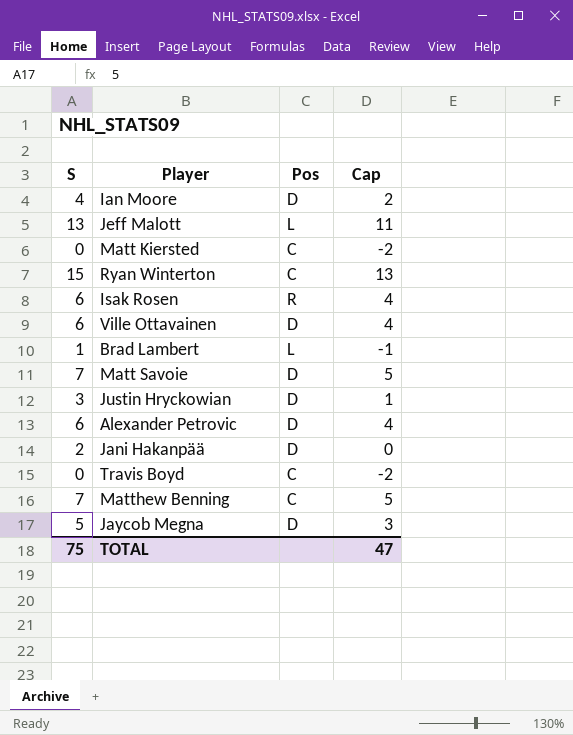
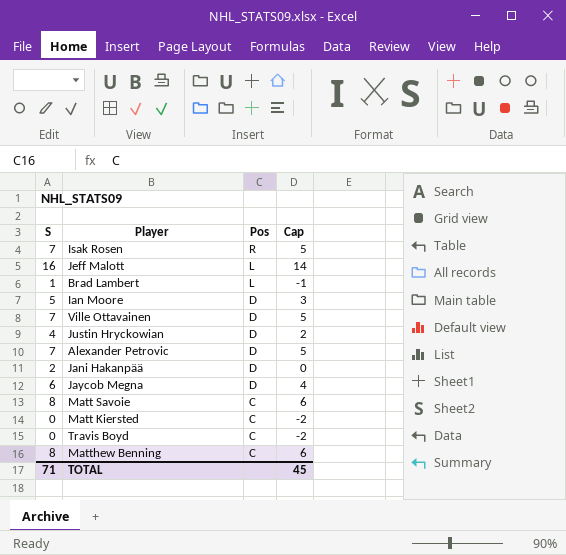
row order: none -> Pos descending
row Ryan Winterton: 15 | C | 13 -> none
Isak Rosen | S: 6 -> 7
Isak Rosen | Cap: 4 -> 5
Jeff Malott | S: 13 -> 16
Jeff Malott | Cap: 11 -> 14
Ian Moore | S: 4 -> 5
Ian Moore | Cap: 2 -> 3
Ville Ottavainen | S: 6 -> 7
Ville Ottavainen | Cap: 4 -> 5
Justin Hryckowian | S: 3 -> 4
Justin Hryckowian | Cap: 1 -> 2
Alexander Petrovic | S: 6 -> 7
Alexander Petrovic | Cap: 4 -> 5
Jaycob Megna | S: 5 -> 6
Jaycob Megna | Cap: 3 -> 4
Matt Savoie | S: 7 -> 8
Matt Savoie | Pos: D -> C
Matt Savoie | Cap: 5 -> 6
Matthew Benning | S: 7 -> 8
Matthew Benning | Cap: 5 -> 6
TOTAL | S: 75 -> 71
TOTAL | Cap: 47 -> 45

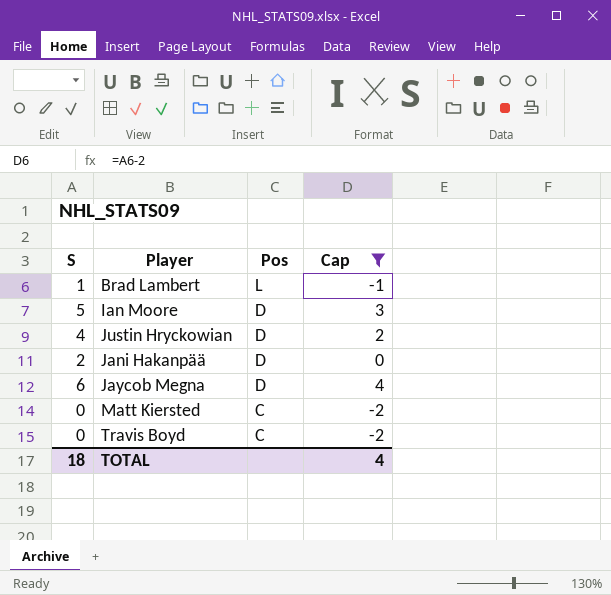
filter: none -> Cap <= 4
TOTAL | S: 71 -> 18
TOTAL | Cap: 45 -> 4

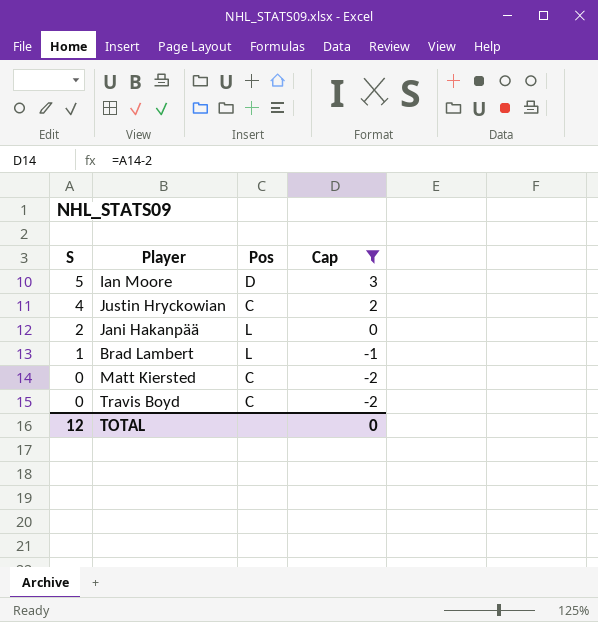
row order: Pos descending -> S descending
row Jaycob Megna: 6 | D | 4 -> none
Justin Hryckowian | Pos: D -> C
Jani Hakanpää | Pos: D -> L
TOTAL | S: 18 -> 12
TOTAL | Cap: 4 -> 0

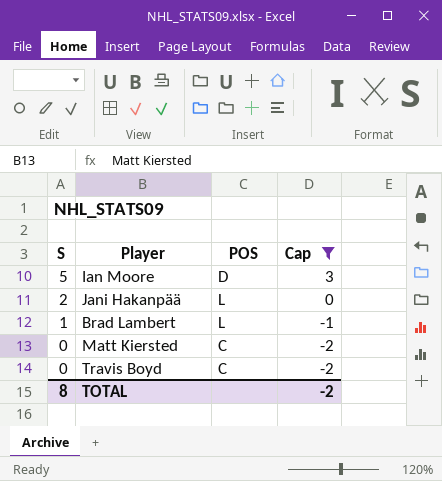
column name: Pos -> POS
row Justin Hryckowian: 4 | C | 2 -> none
TOTAL | S: 12 -> 8
TOTAL | Cap: 0 -> -2

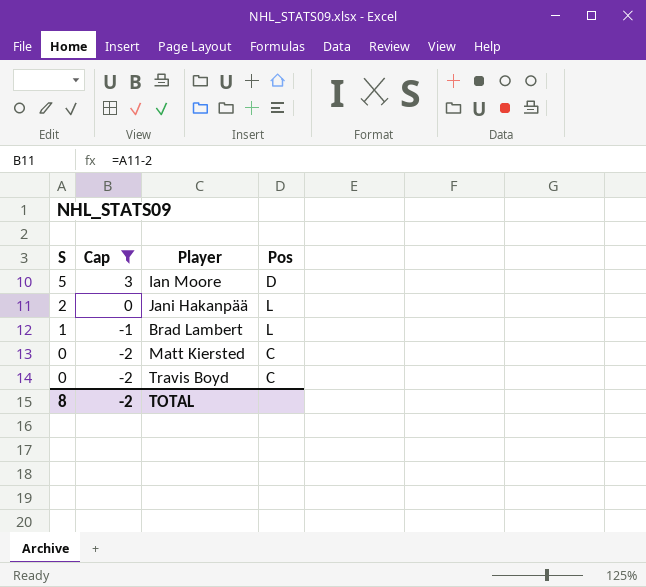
column Cap | position: 4 -> 2
column name: POS -> Pos

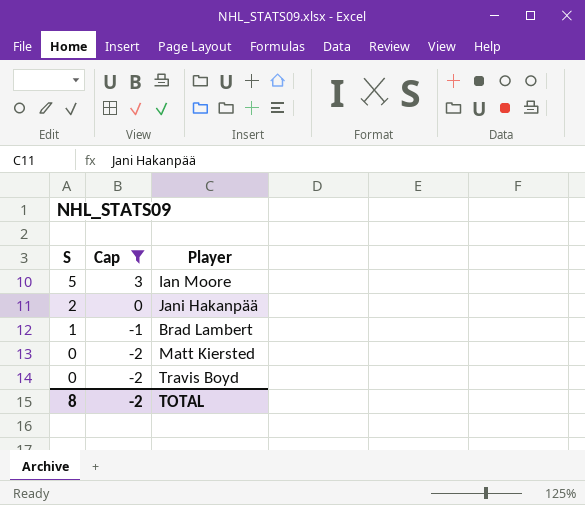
column Pos | position: 4 -> none

